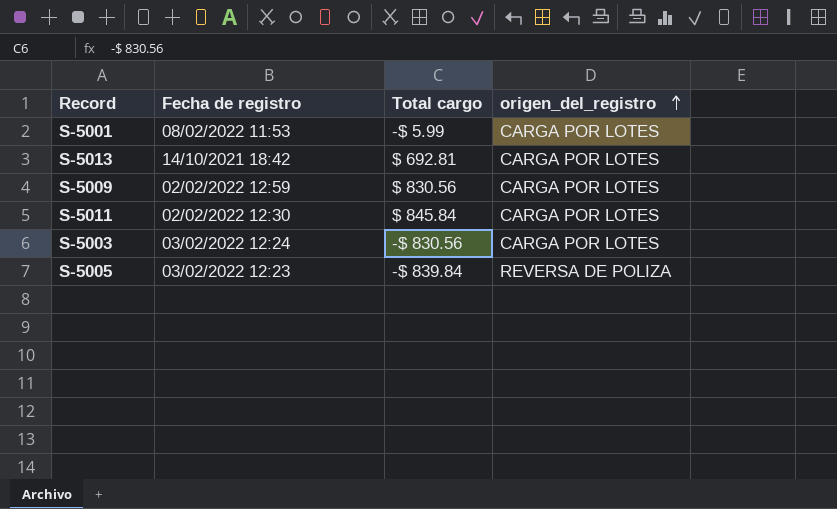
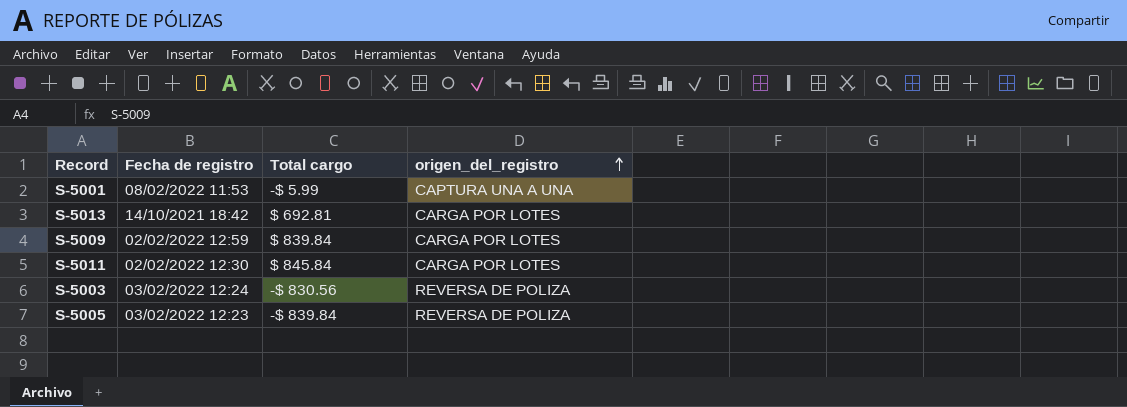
S-5001 | origen_del_registro: CARGA POR LOTES -> CAPTURA UNA A UNA
S-5009 | Total cargo: $ 830.56 -> $ 839.84
S-5003 | origen_del_registro: CARGA POR LOTES -> REVERSA DE POLIZA

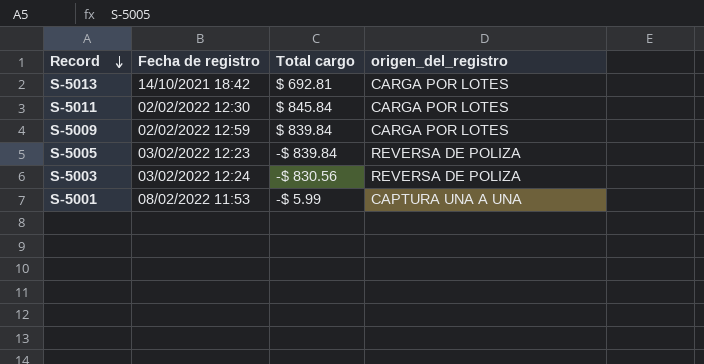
row order: origen_del_registro ascending -> Record descending

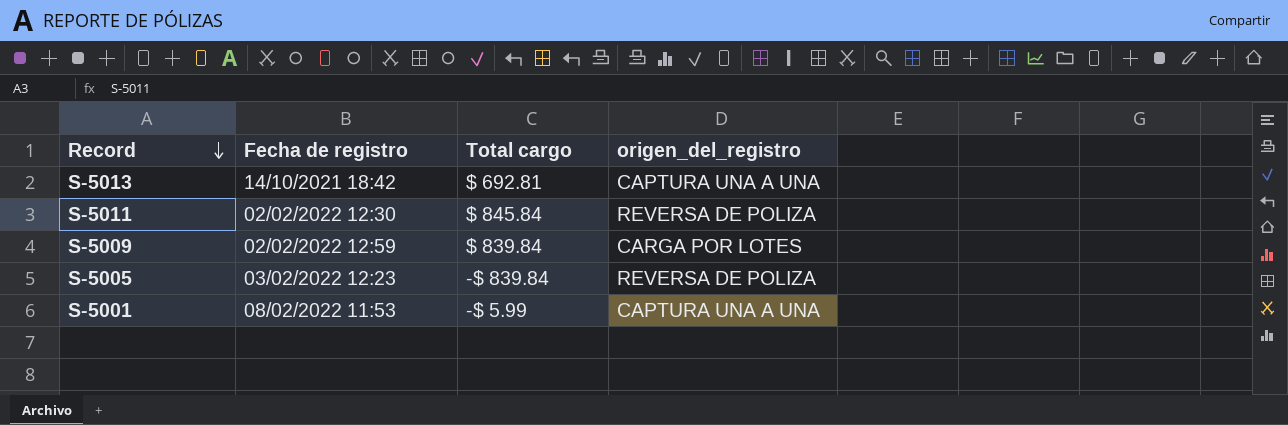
row S-5003: 03/02/2022 12:24 | -$ 830.56 | REVERSA DE POLIZA -> none
S-5013 | origen_del_registro: CARGA POR LOTES -> CAPTURA UNA A UNA
S-5011 | origen_del_registro: CARGA POR LOTES -> REVERSA DE POLIZA

